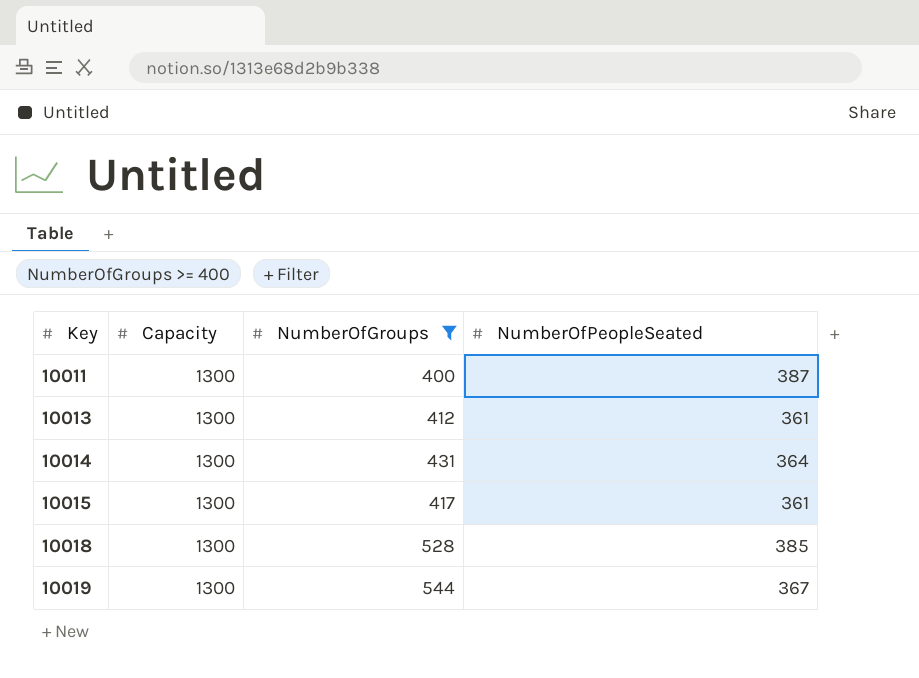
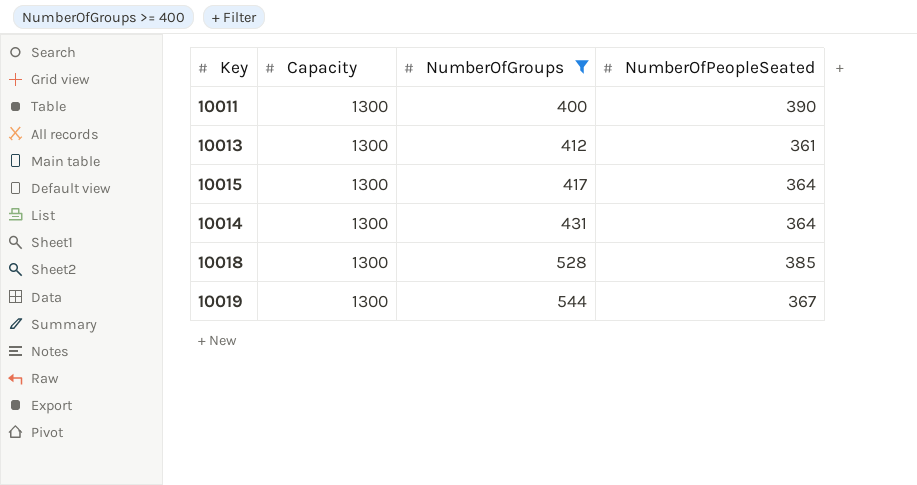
row order: Key ascending -> NumberOfGroups ascending
10011 | NumberOfPeopleSeated: 387 -> 390
10015 | NumberOfPeopleSeated: 361 -> 364

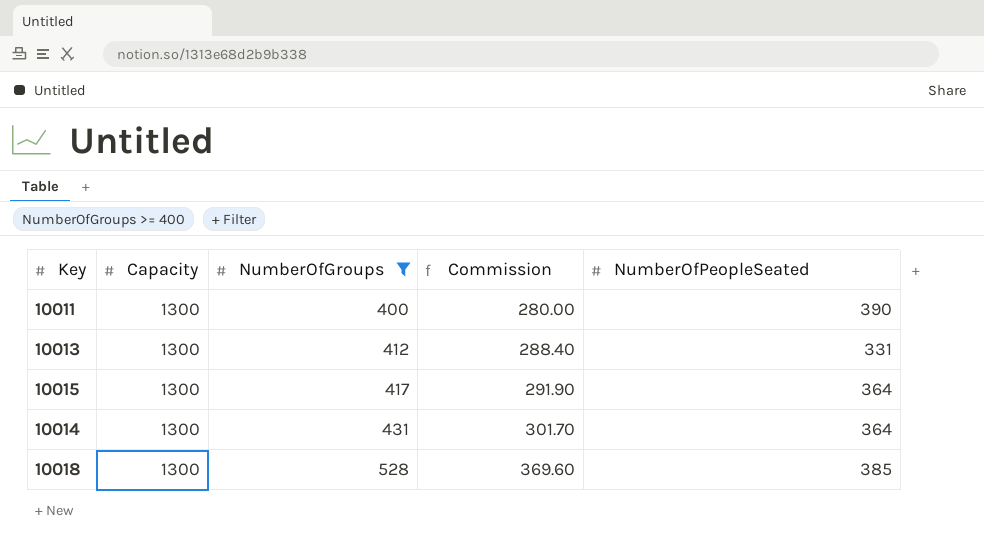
column Commission | formula: none -> [NumberOfGroups] * 0.7
row 10019: 1300 | 544 | 367 -> none
10013 | NumberOfPeopleSeated: 361 -> 331

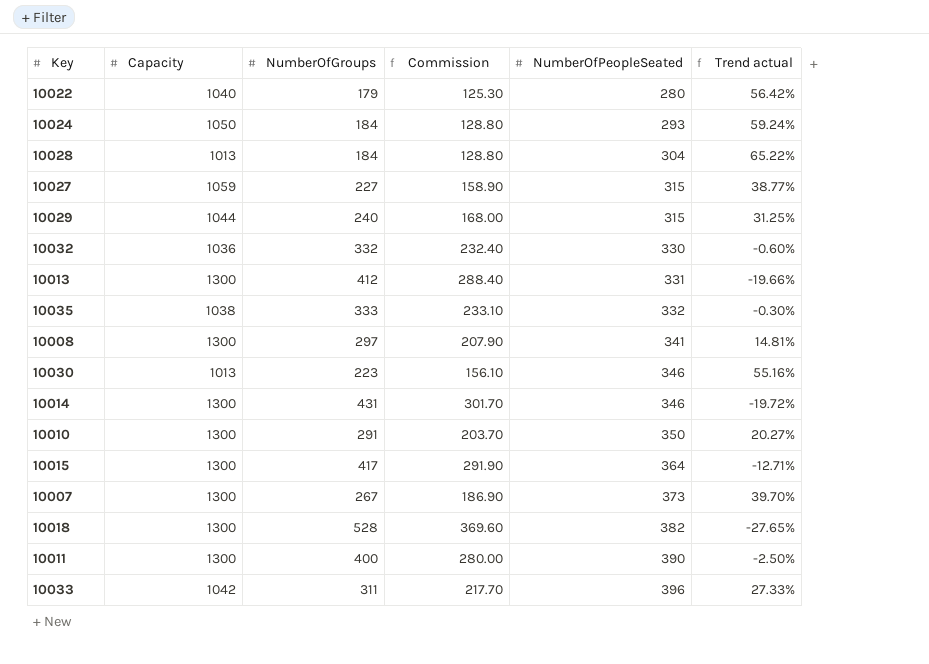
filter: NumberOfGroups >= 400 -> none
row order: NumberOfGroups ascending -> NumberOfPeopleSeated ascending
column Trend actual | formula: none -> ([NumberOfPeopleSeated] - [NumberOfGroups]) / [NumberOfGroups]
10014 | NumberOfPeopleSeated: 364 -> 346
10018 | NumberOfPeopleSeated: 385 -> 382

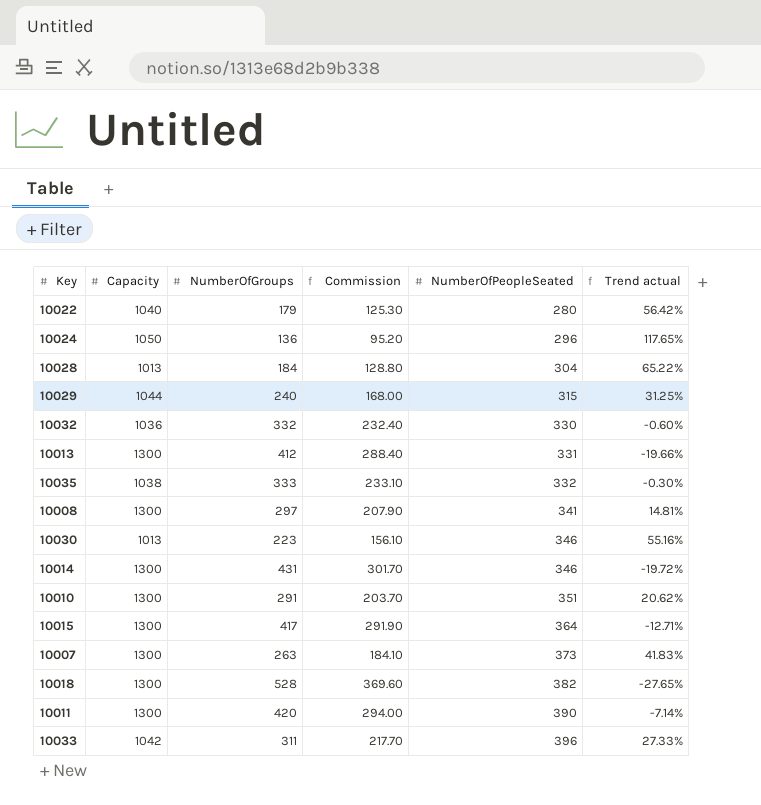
row 10027: 1059 | 227 | 158.90 | 315 | 38.77% -> none
10024 | NumberOfGroups: 184 -> 136
10024 | Commission: 128.80 -> 95.20
10024 | NumberOfPeopleSeated: 293 -> 296
10024 | Trend actual: 59.24% -> 117.65%
10010 | NumberOfPeopleSeated: 350 -> 351
10010 | Trend actual: 20.27% -> 20.62%
10007 | NumberOfGroups: 267 -> 263
10007 | Commission: 186.90 -> 184.10
10007 | Trend actual: 39.70% -> 41.83%
10011 | NumberOfGroups: 400 -> 420
10011 | Commission: 280.00 -> 294.00
10011 | Trend actual: -2.50% -> -7.14%

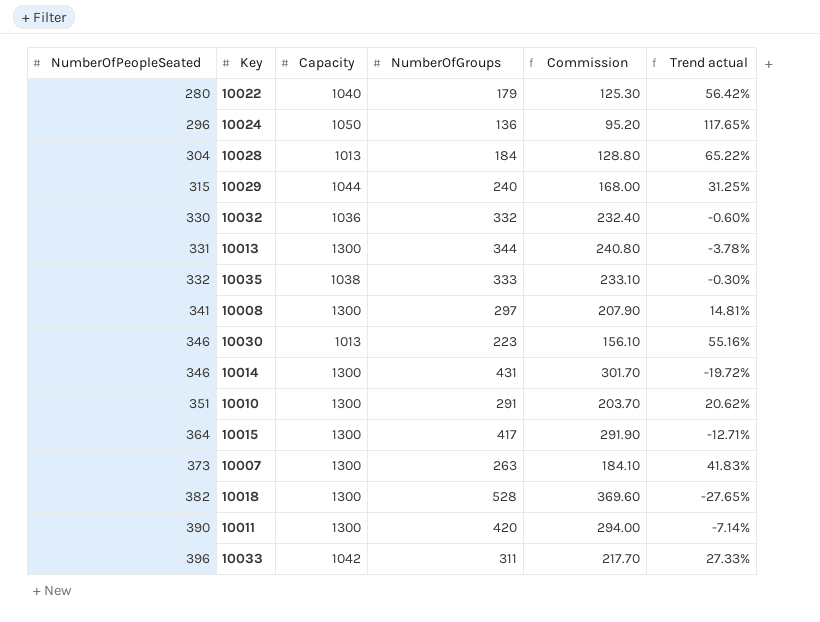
column NumberOfPeopleSeated | position: 5 -> 1
10013 | NumberOfGroups: 412 -> 344
10013 | Commission: 288.40 -> 240.80
10013 | Trend actual: -19.66% -> -3.78%

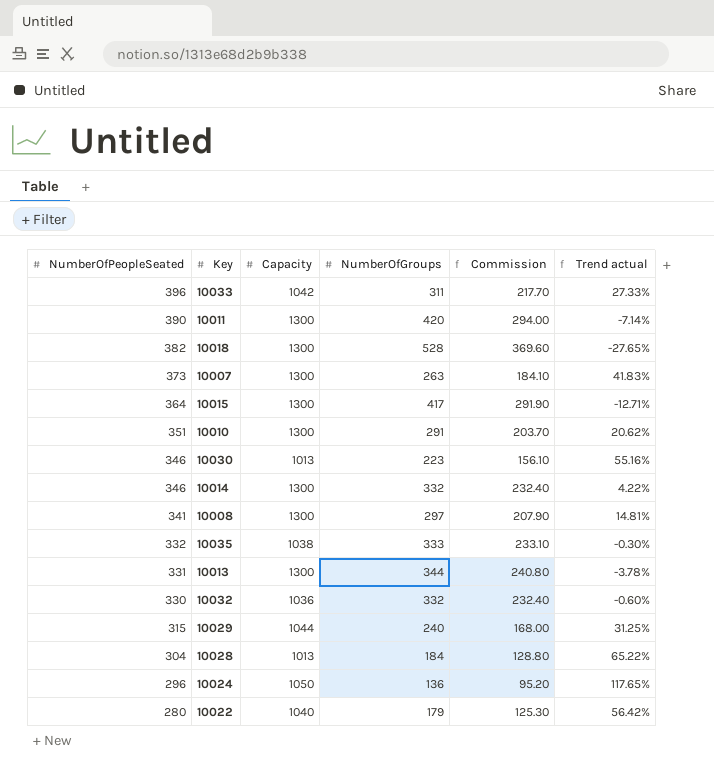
row order: NumberOfPeopleSeated ascending -> NumberOfPeopleSeated descending
10014 | NumberOfGroups: 431 -> 332
10014 | Commission: 301.70 -> 232.40
10014 | Trend actual: -19.72% -> 4.22%

